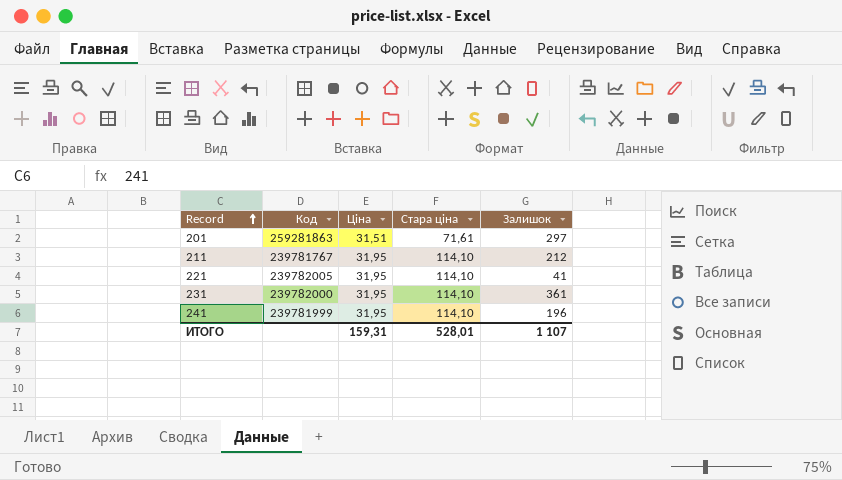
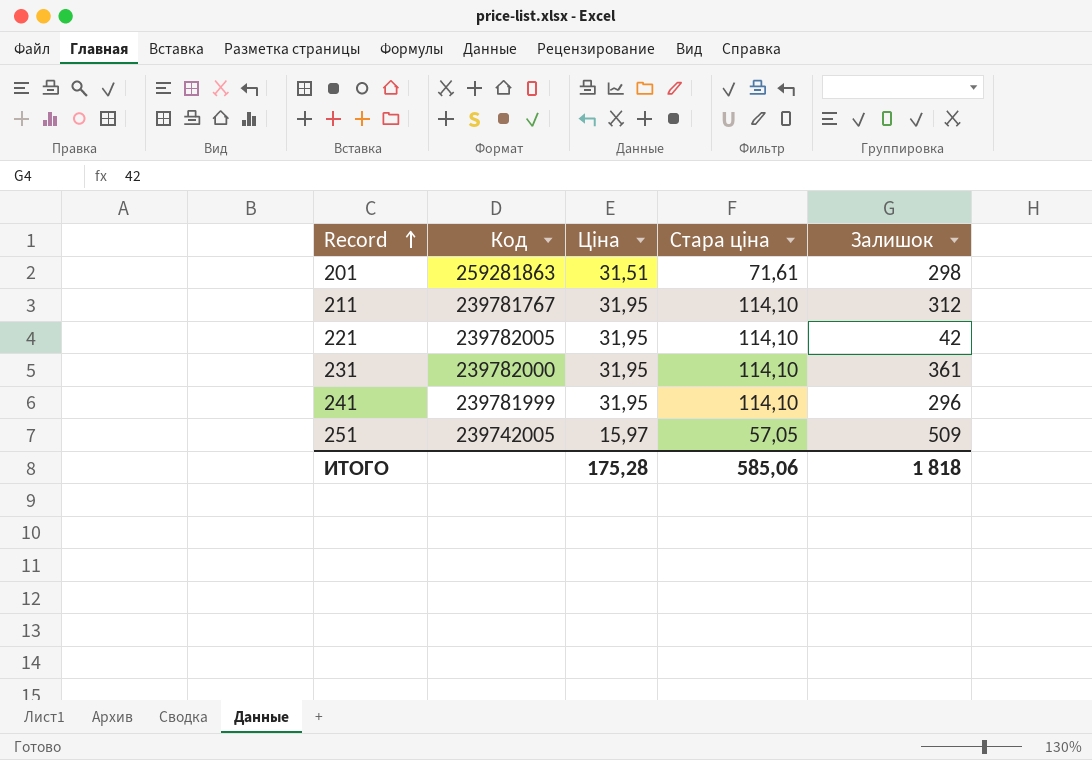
201 | Залишок: 297 -> 298
211 | Залишок: 212 -> 312
221 | Залишок: 41 -> 42
241 | Залишок: 196 -> 296
row 251: none -> 239742005 | 15,97 | 57,05 | 509
ИТОГО | Ціна: 159,31 -> 175,28
ИТОГО | Стара ціна: 528,01 -> 585,06
ИТОГО | Залишок: 1 107 -> 1 818

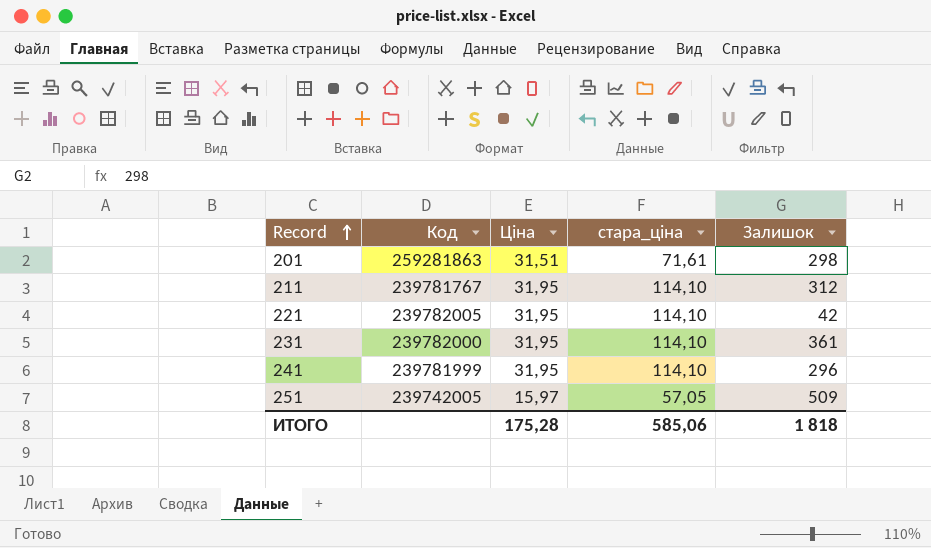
column name: Стара ціна -> стара_ціна

